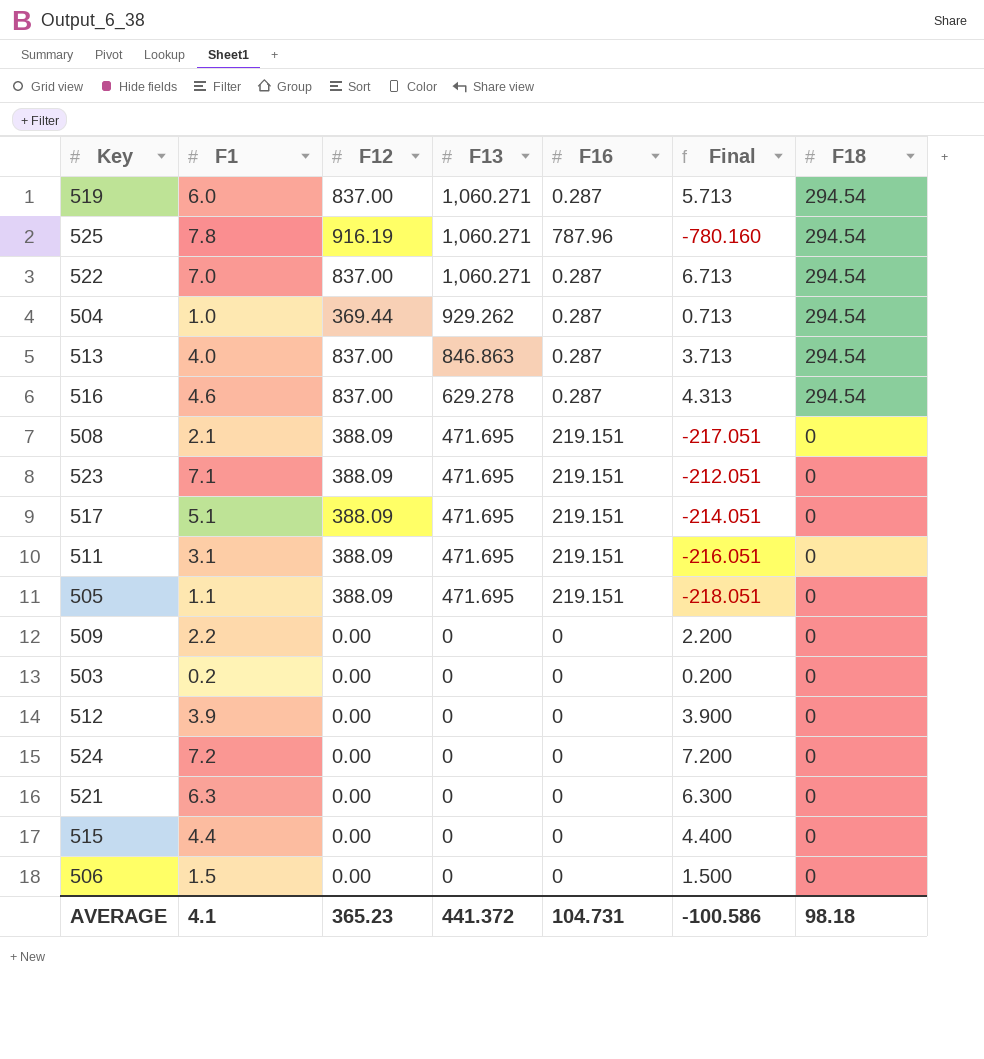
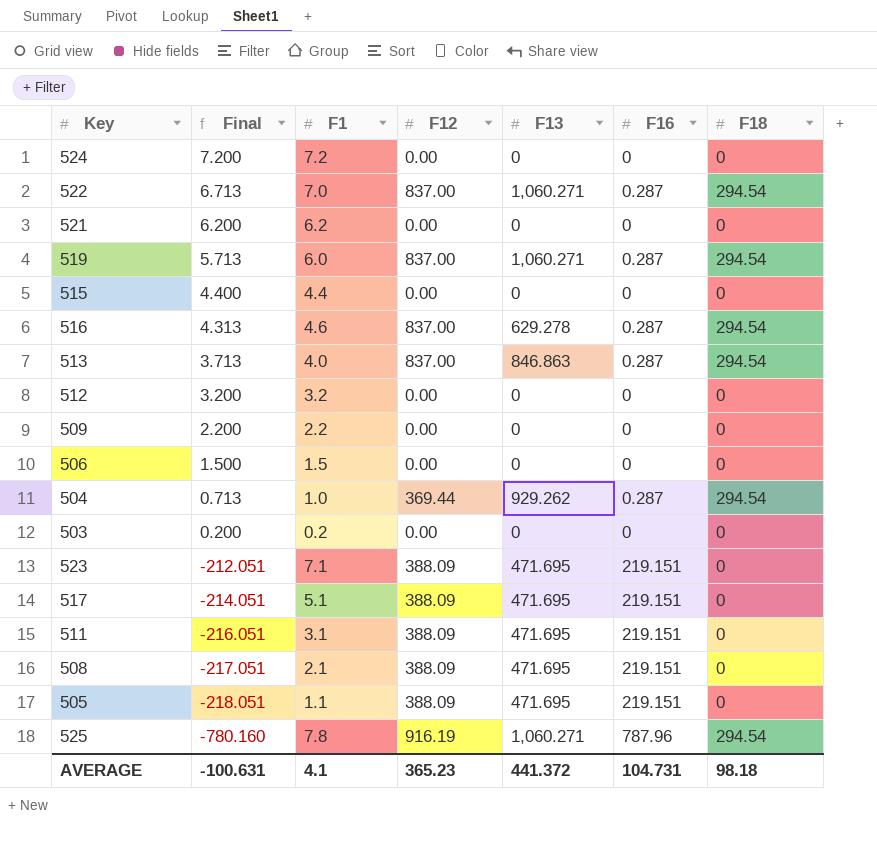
row order: F13 descending -> Final descending
column Final | position: 6 -> 2
521 | Final: 6.300 -> 6.200
521 | F1: 6.3 -> 6.2
512 | Final: 3.900 -> 3.200
512 | F1: 3.9 -> 3.2
AVERAGE | Final: -100.586 -> -100.631

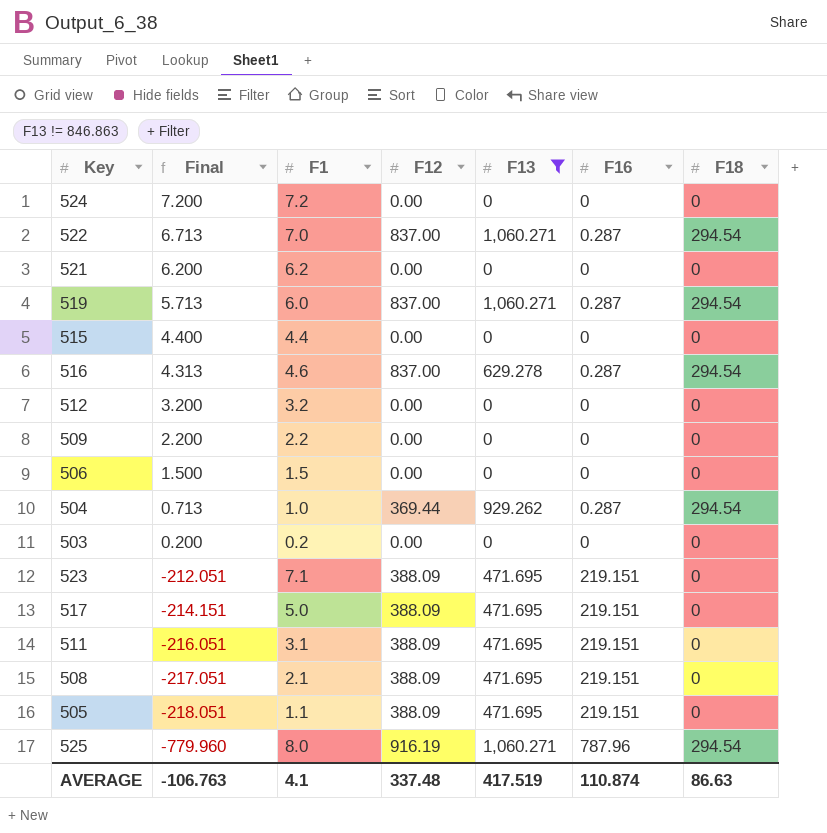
filter: none -> F13 != 846.863
517 | Final: -214.051 -> -214.151
517 | F1: 5.1 -> 5.0
525 | Final: -780.160 -> -779.960
525 | F1: 7.8 -> 8.0
AVERAGE | Final: -100.631 -> -106.763
AVERAGE | F12: 365.23 -> 337.48
AVERAGE | F13: 441.372 -> 417.519
AVERAGE | F16: 104.731 -> 110.874
AVERAGE | F18: 98.18 -> 86.63

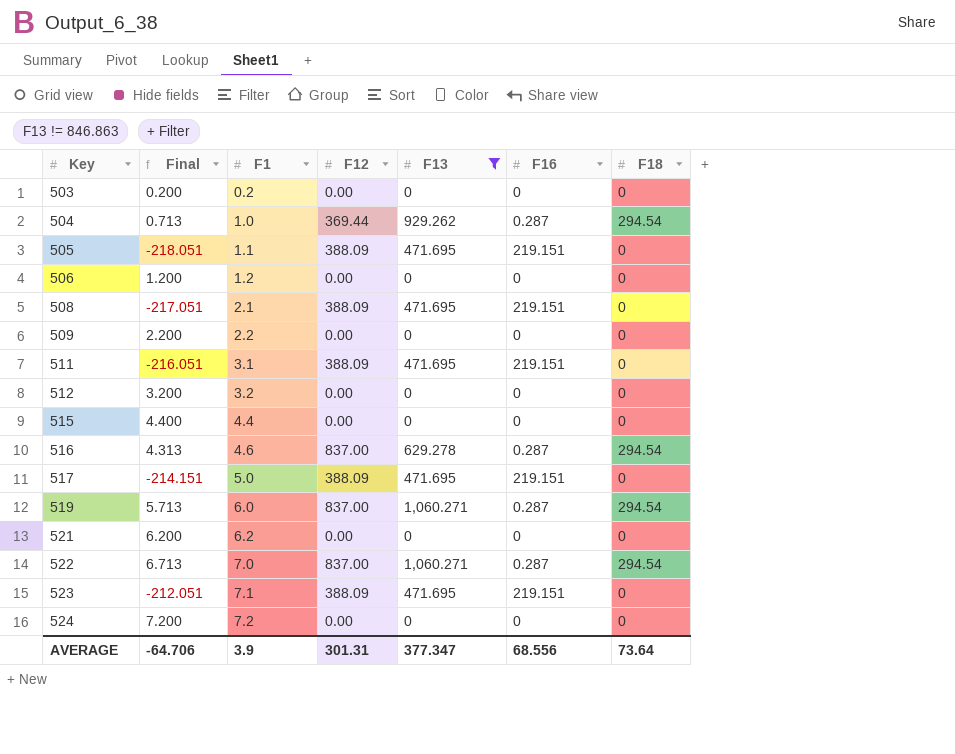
row order: Final descending -> Key ascending
row 525: -779.960 | 8.0 | 916.19 | 1,060.271 | 787.96 | 294.54 -> none
506 | Final: 1.500 -> 1.200
506 | F1: 1.5 -> 1.2
AVERAGE | Final: -106.763 -> -64.706
AVERAGE | F1: 4.1 -> 3.9
AVERAGE | F12: 337.48 -> 301.31
AVERAGE | F13: 417.519 -> 377.347
AVERAGE | F16: 110.874 -> 68.556
AVERAGE | F18: 86.63 -> 73.64

